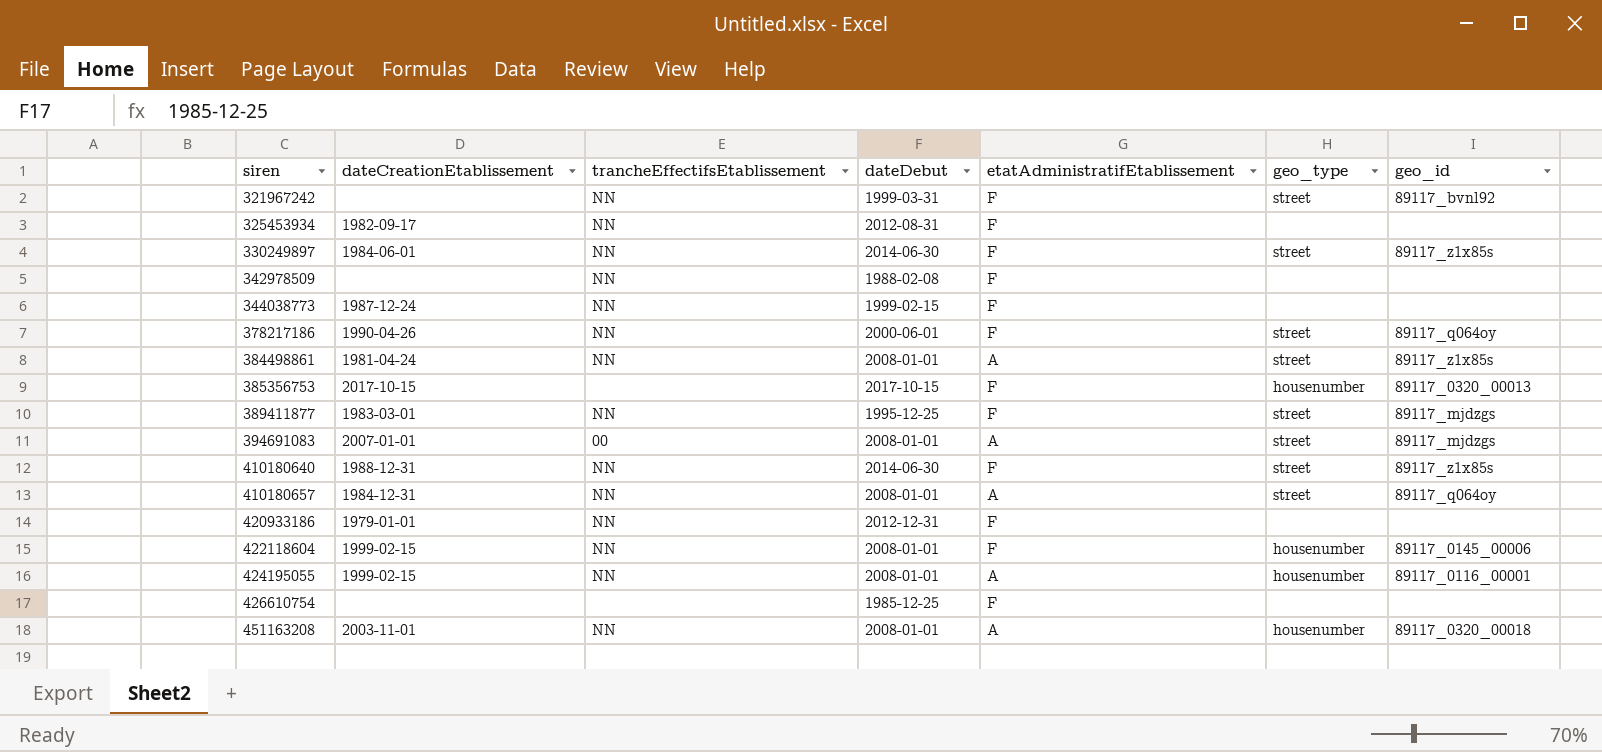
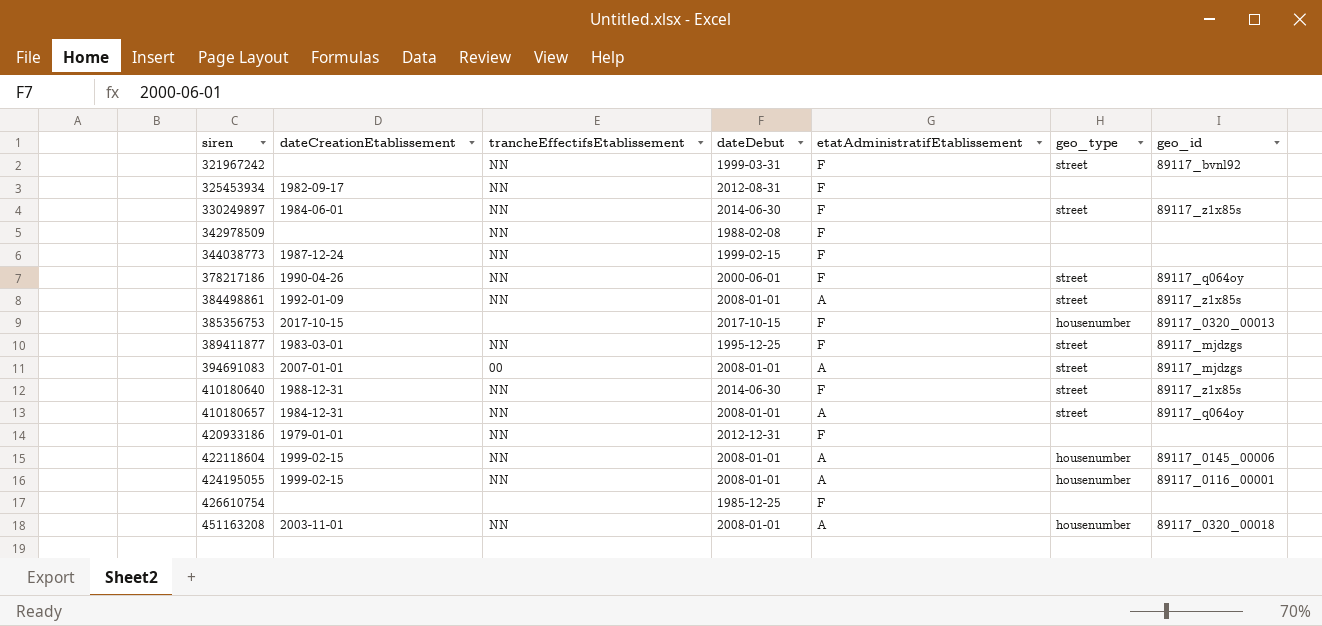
384498861 | dateCreationEtablissement: 1981-04-24 -> 1992-01-09
422118604 | etatAdministratifEtablissement: F -> A

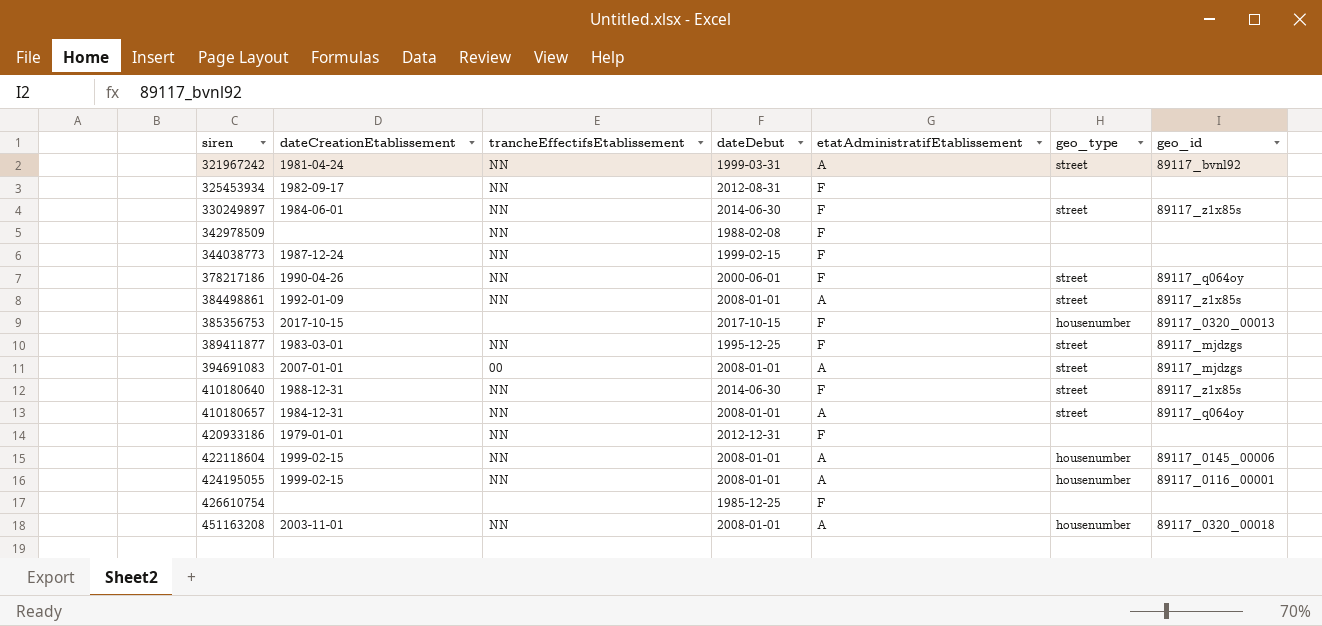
321967242 | dateCreationEtablissement: none -> 1981-04-24
321967242 | etatAdministratifEtablissement: F -> A

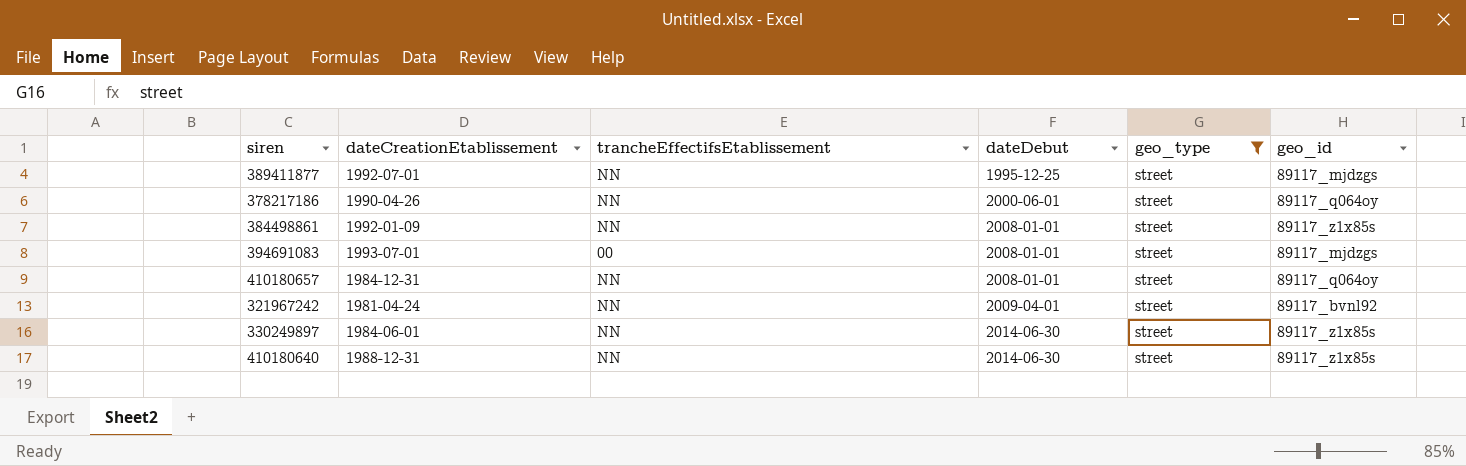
filter: none -> geo_type = street
row order: siren ascending -> dateDebut ascending
column etatAdministratifEtablissement | position: 5 -> none
389411877 | dateCreationEtablissement: 1983-03-01 -> 1992-07-01
394691083 | dateCreationEtablissement: 2007-01-01 -> 1993-07-01
321967242 | dateDebut: 1999-03-31 -> 2009-04-01

